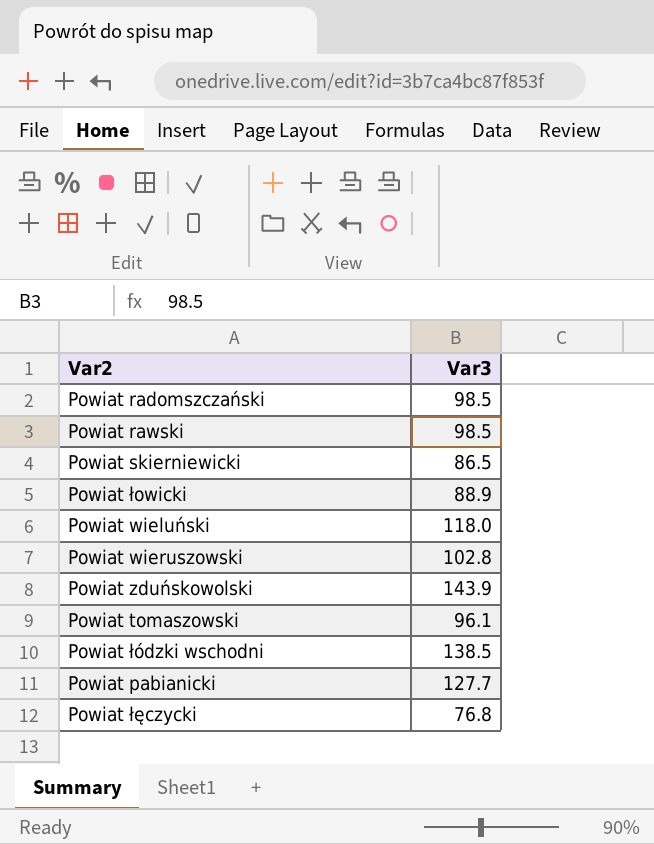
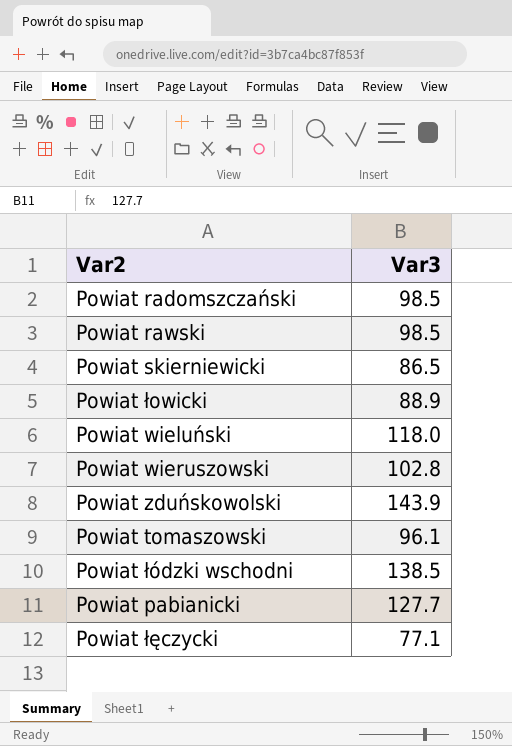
Powiat łęczycki | Var3: 76.8 -> 77.1

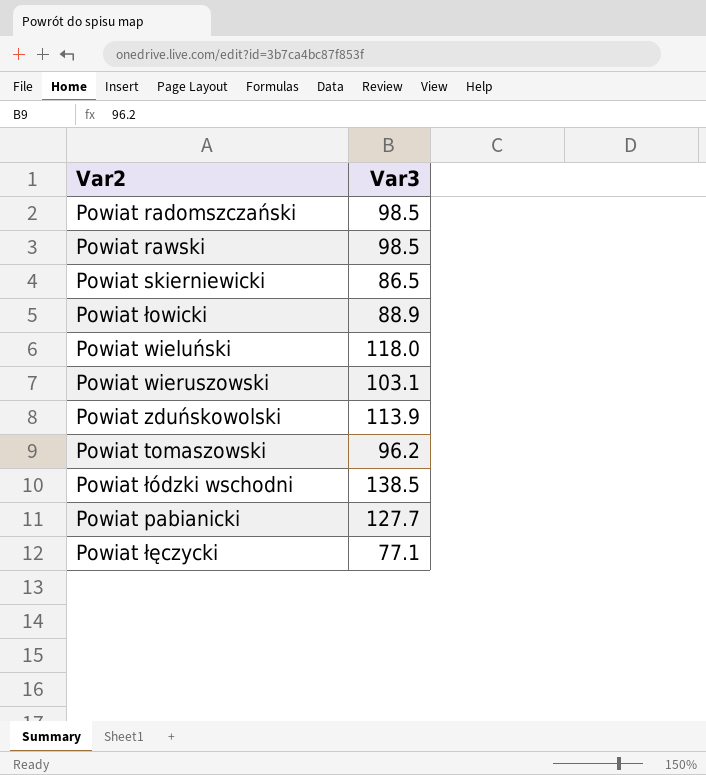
Powiat wieruszowski | Var3: 102.8 -> 103.1
Powiat zduńskowolski | Var3: 143.9 -> 113.9
Powiat tomaszowski | Var3: 96.1 -> 96.2

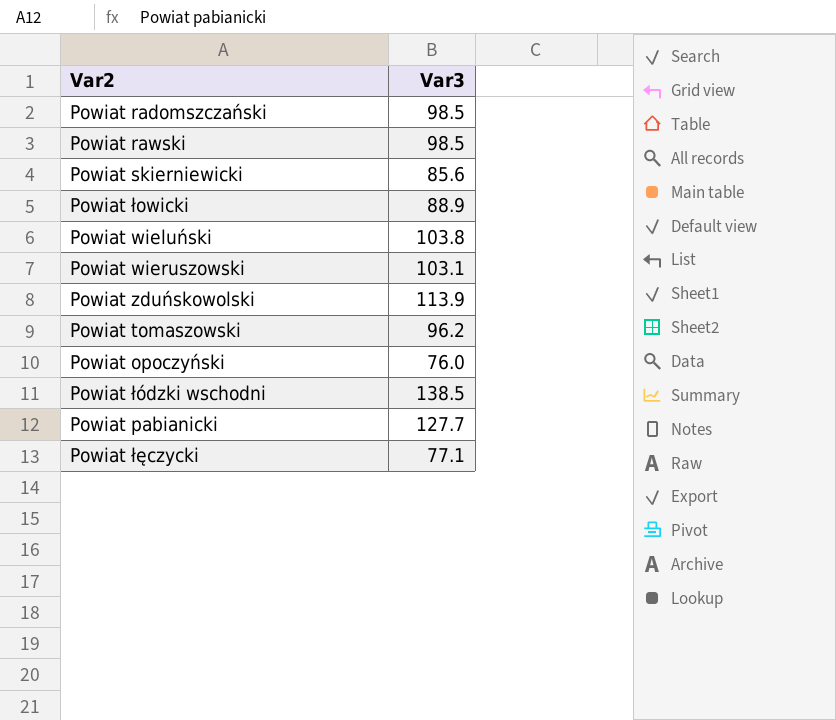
Powiat skierniewicki | Var3: 86.5 -> 85.6
Powiat wieluński | Var3: 118.0 -> 103.8
row Powiat opoczyński: none -> 76.0

